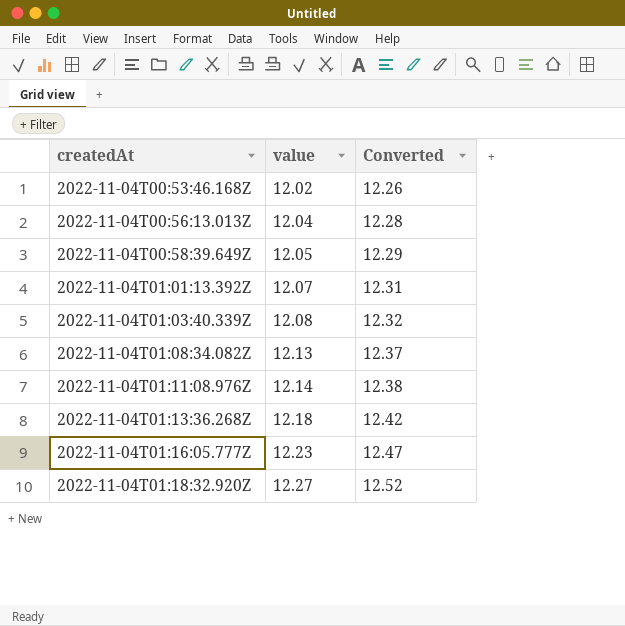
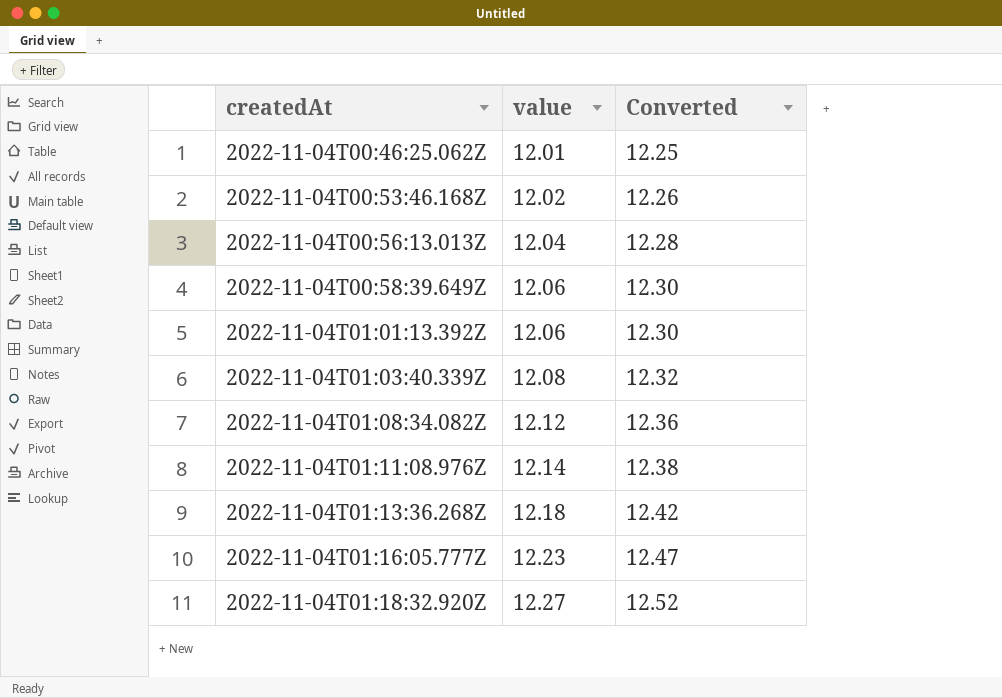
row 2022-11-04T00:46:25.062Z: none -> 12.01 | 12.25
2022-11-04T00:58:39.649Z | value: 12.05 -> 12.06
2022-11-04T00:58:39.649Z | Converted: 12.29 -> 12.30
2022-11-04T01:01:13.392Z | value: 12.07 -> 12.06
2022-11-04T01:01:13.392Z | Converted: 12.31 -> 12.30
2022-11-04T01:08:34.082Z | value: 12.13 -> 12.12
2022-11-04T01:08:34.082Z | Converted: 12.37 -> 12.36

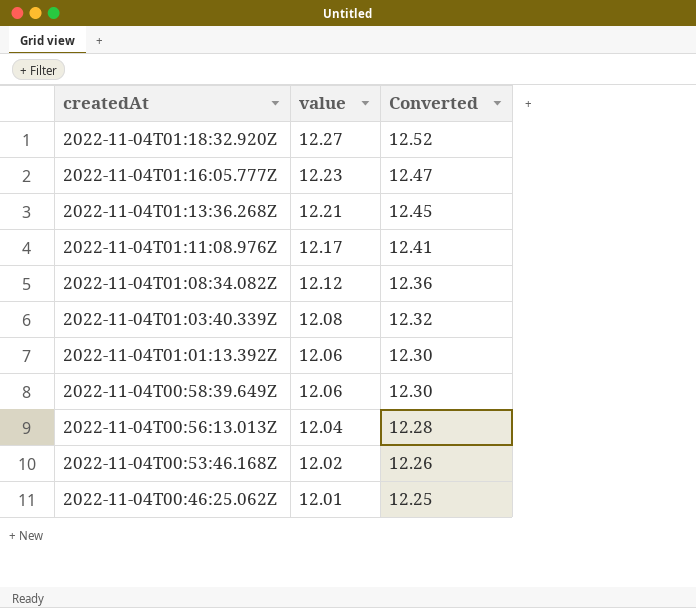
row order: createdAt ascending -> createdAt descending
2022-11-04T01:13:36.268Z | value: 12.18 -> 12.21
2022-11-04T01:13:36.268Z | Converted: 12.42 -> 12.45
2022-11-04T01:11:08.976Z | value: 12.14 -> 12.17
2022-11-04T01:11:08.976Z | Converted: 12.38 -> 12.41

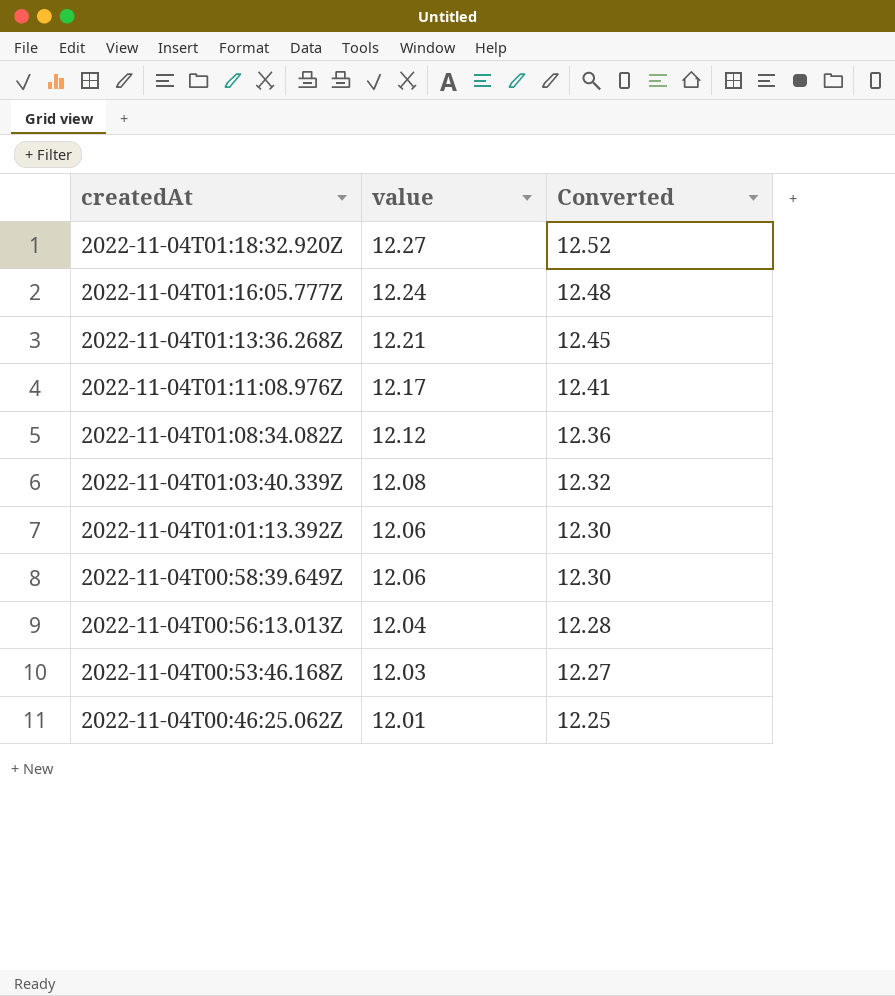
2022-11-04T01:16:05.777Z | value: 12.23 -> 12.24
2022-11-04T01:16:05.777Z | Converted: 12.47 -> 12.48
2022-11-04T00:53:46.168Z | value: 12.02 -> 12.03
2022-11-04T00:53:46.168Z | Converted: 12.26 -> 12.27

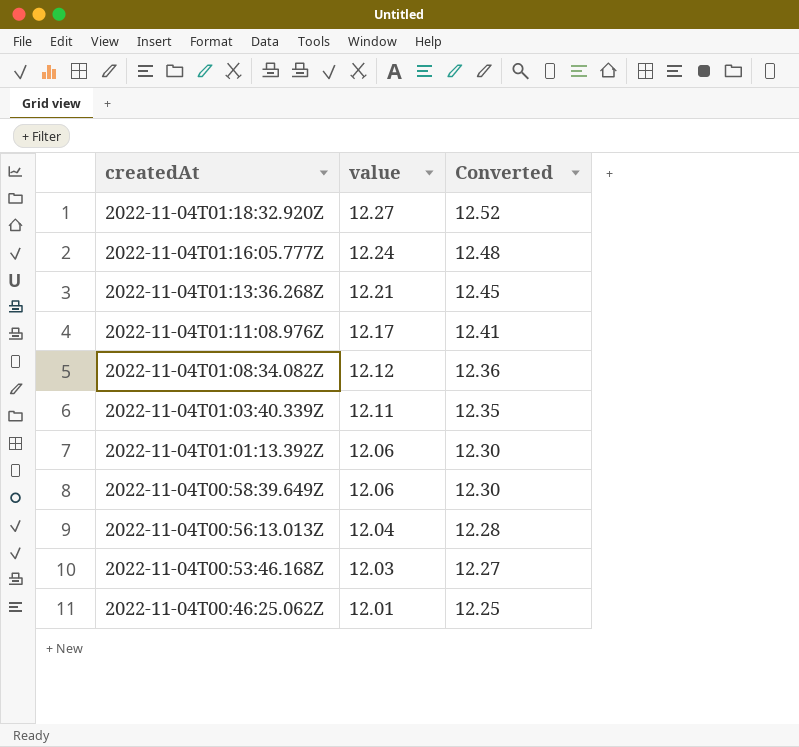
2022-11-04T01:03:40.339Z | value: 12.08 -> 12.11
2022-11-04T01:03:40.339Z | Converted: 12.32 -> 12.35

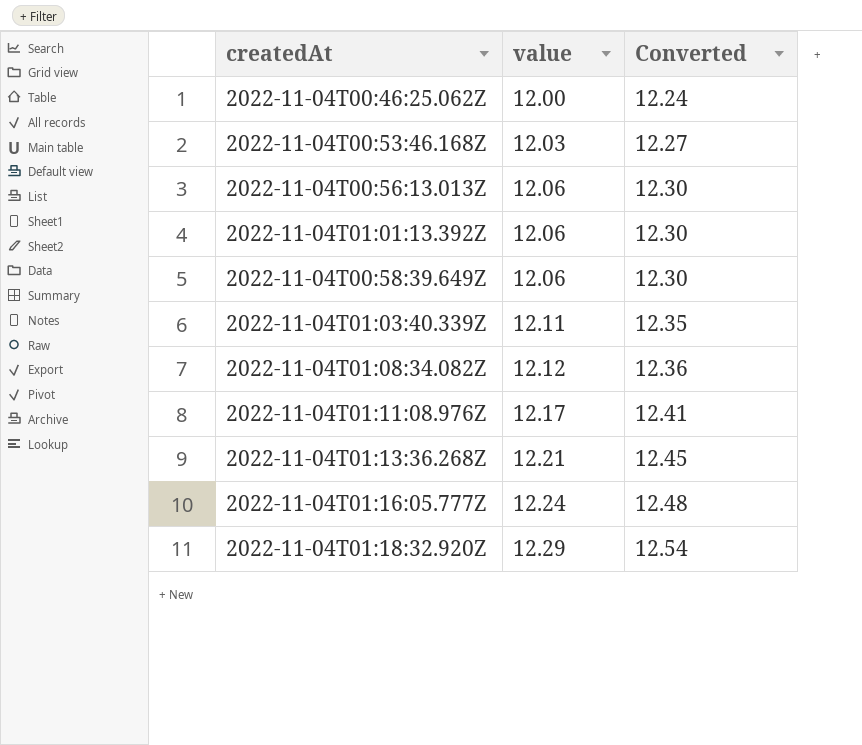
row order: createdAt descending -> value ascending
2022-11-04T00:46:25.062Z | value: 12.01 -> 12.00
2022-11-04T00:46:25.062Z | Converted: 12.25 -> 12.24
2022-11-04T00:56:13.013Z | value: 12.04 -> 12.06
2022-11-04T00:56:13.013Z | Converted: 12.28 -> 12.30
2022-11-04T01:18:32.920Z | value: 12.27 -> 12.29
2022-11-04T01:18:32.920Z | Converted: 12.52 -> 12.54

